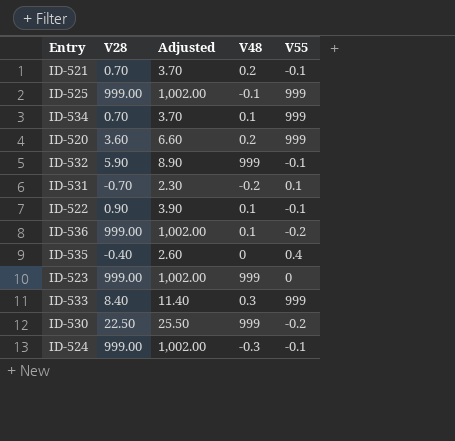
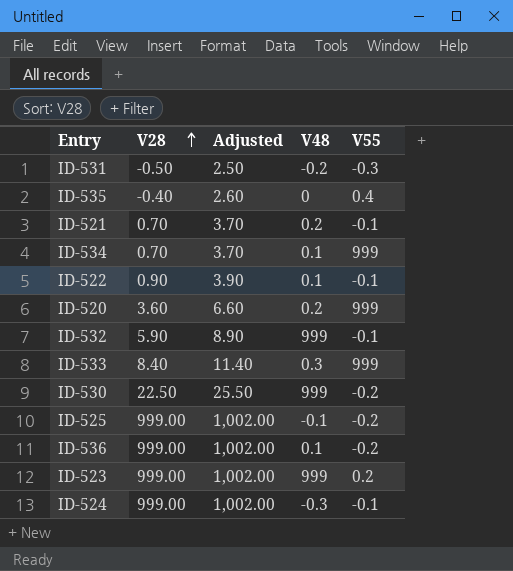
row order: none -> V28 ascending
ID-531 | V28: -0.70 -> -0.50
ID-531 | Adjusted: 2.30 -> 2.50
ID-531 | V55: 0.1 -> -0.3
ID-525 | V55: 999 -> -0.2
ID-523 | V55: 0 -> 0.2

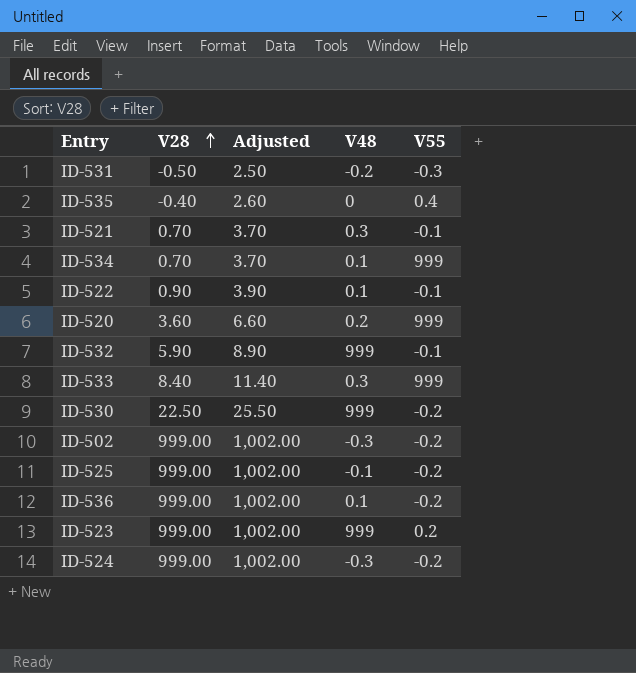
ID-521 | V48: 0.2 -> 0.3
row ID-502: none -> 999.00 | 1,002.00 | -0.3 | -0.2
ID-524 | V55: -0.1 -> -0.2

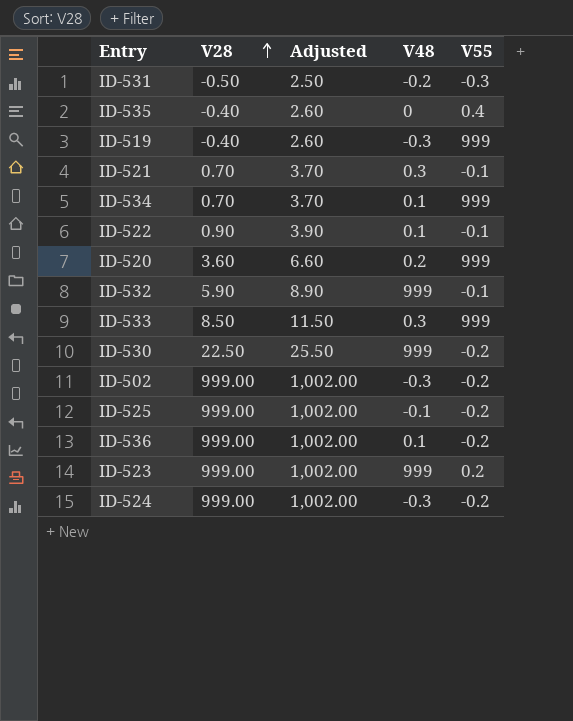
row ID-519: none -> -0.40 | 2.60 | -0.3 | 999
ID-533 | V28: 8.40 -> 8.50
ID-533 | Adjusted: 11.40 -> 11.50

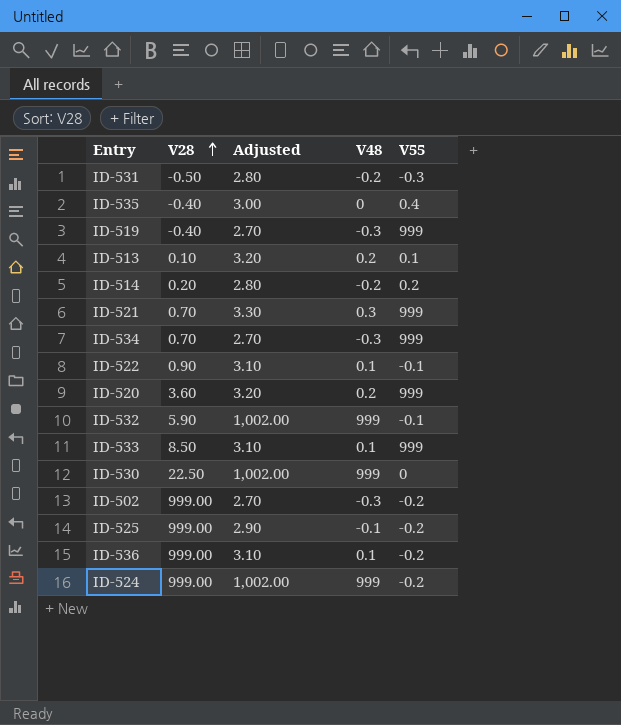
column Adjusted | formula: [V28] + 3 -> [V48] + 3
row ID-523: 999.00 | 1,002.00 | 999 | 0.2 -> none
row ID-513: none -> 0.10 | 3.20 | 0.2 | 0.1
row ID-514: none -> 0.20 | 2.80 | -0.2 | 0.2
ID-521 | V55: -0.1 -> 999
ID-534 | V48: 0.1 -> -0.3
ID-533 | V48: 0.3 -> 0.1
ID-530 | V55: -0.2 -> 0
ID-524 | V48: -0.3 -> 999

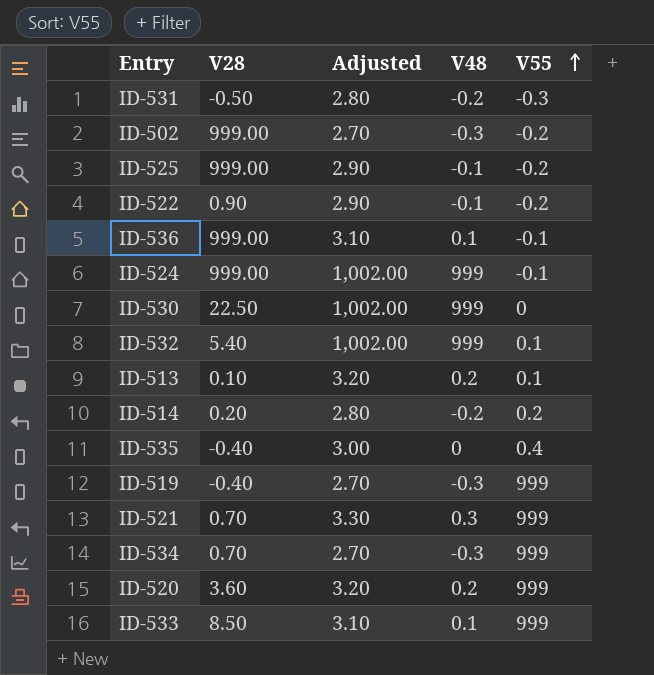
row order: V28 ascending -> V55 ascending
ID-522 | Adjusted: 3.10 -> 2.90
ID-522 | V48: 0.1 -> -0.1
ID-522 | V55: -0.1 -> -0.2
ID-536 | V55: -0.2 -> -0.1
ID-524 | V55: -0.2 -> -0.1
ID-532 | V28: 5.90 -> 5.40
ID-532 | V55: -0.1 -> 0.1

